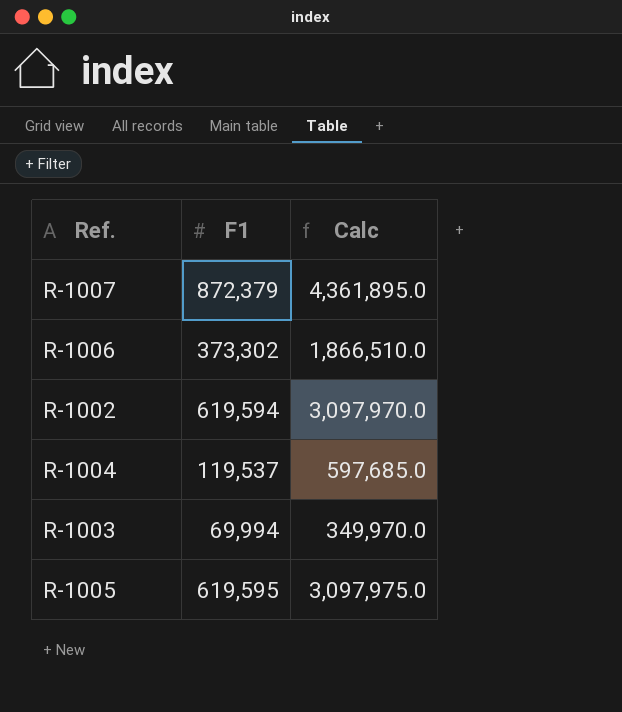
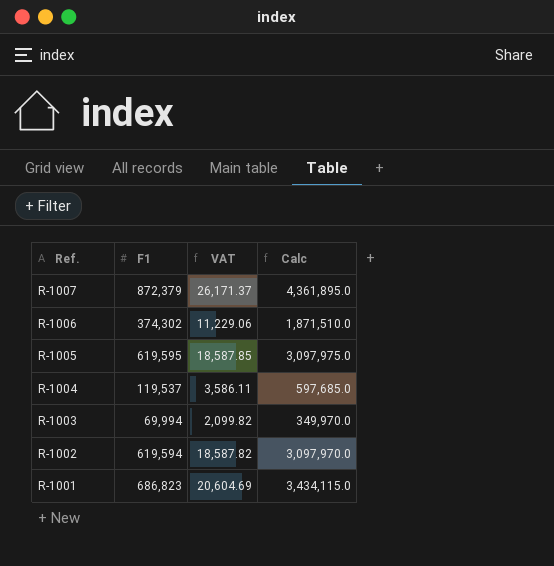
row order: none -> Ref. descending
column VAT | formula: none -> [F1] * 0.03
R-1006 | F1: 373,302 -> 374,302
R-1006 | Calc: 1,866,510.0 -> 1,871,510.0
row R-1001: none -> 686,823 | 20,604.69 | 3,434,115.0

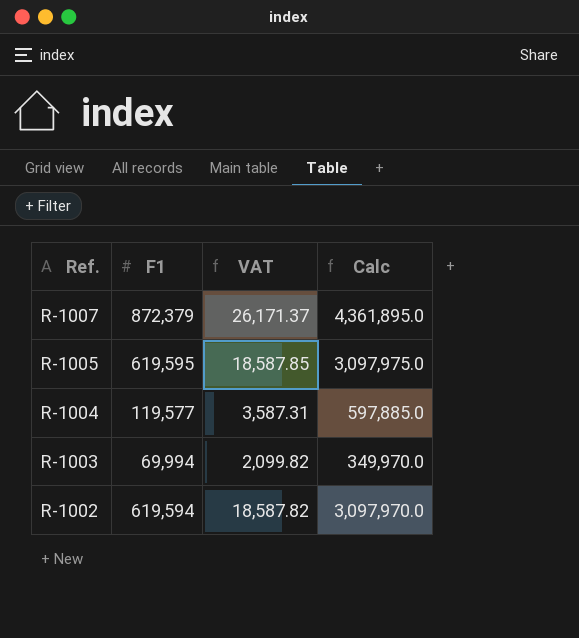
row R-1006: 374,302 | 11,229.06 | 1,871,510.0 -> none
row R-1001: 686,823 | 20,604.69 | 3,434,115.0 -> none
R-1004 | F1: 119,537 -> 119,577
R-1004 | VAT: 3,586.11 -> 3,587.31
R-1004 | Calc: 597,685.0 -> 597,885.0

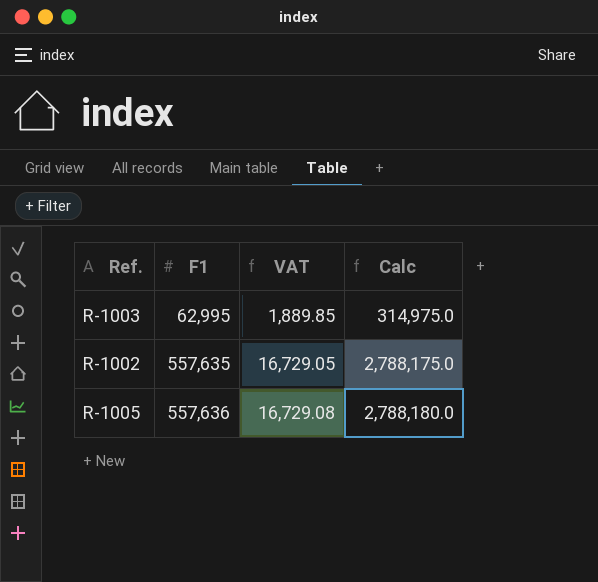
row order: Ref. descending -> F1 ascending
row R-1007: 872,379 | 26,171.37 | 4,361,895.0 -> none
row R-1004: 119,577 | 3,587.31 | 597,885.0 -> none
R-1003 | F1: 69,994 -> 62,995
R-1003 | VAT: 2,099.82 -> 1,889.85
R-1003 | Calc: 349,970.0 -> 314,975.0
R-1002 | F1: 619,594 -> 557,635
R-1002 | VAT: 18,587.82 -> 16,729.05
R-1002 | Calc: 3,097,970.0 -> 2,788,175.0
R-1005 | F1: 619,595 -> 557,636
R-1005 | VAT: 18,587.85 -> 16,729.08
R-1005 | Calc: 3,097,975.0 -> 2,788,180.0

